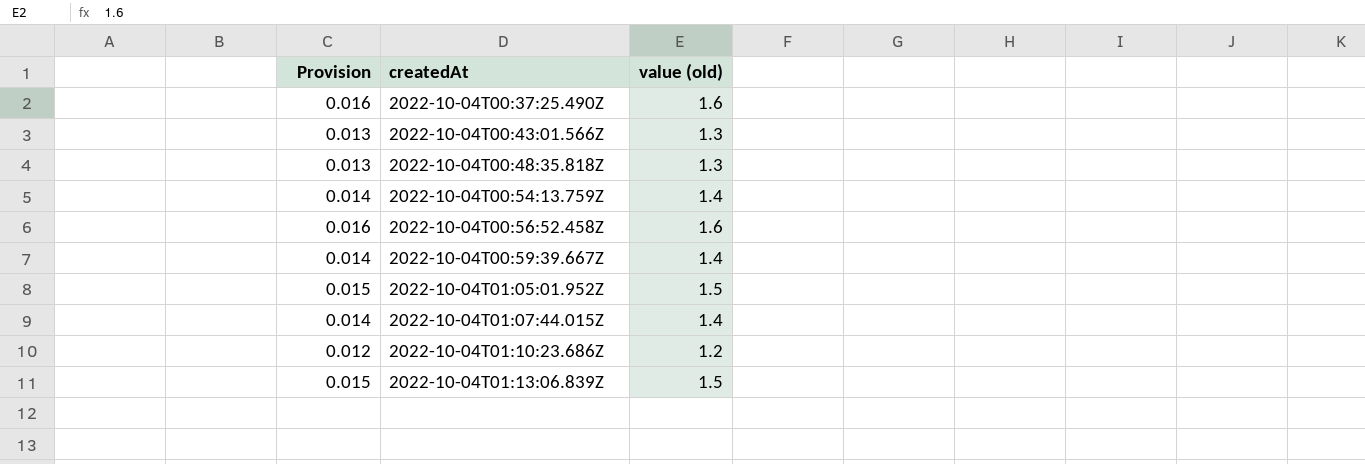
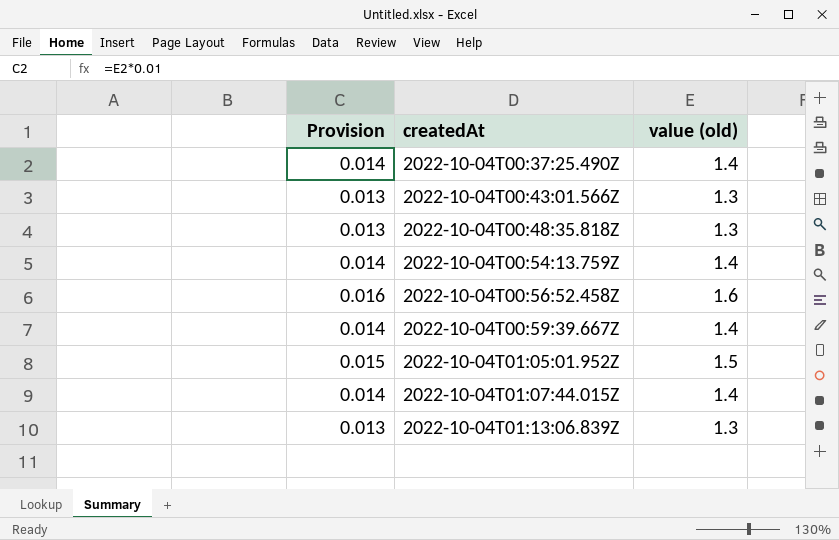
row 2022-10-04T01:10:23.686Z: 0.012 | 1.2 -> none
2022-10-04T00:37:25.490Z | Provision: 0.016 -> 0.014
2022-10-04T00:37:25.490Z | value (old): 1.6 -> 1.4
2022-10-04T01:13:06.839Z | Provision: 0.015 -> 0.013
2022-10-04T01:13:06.839Z | value (old): 1.5 -> 1.3

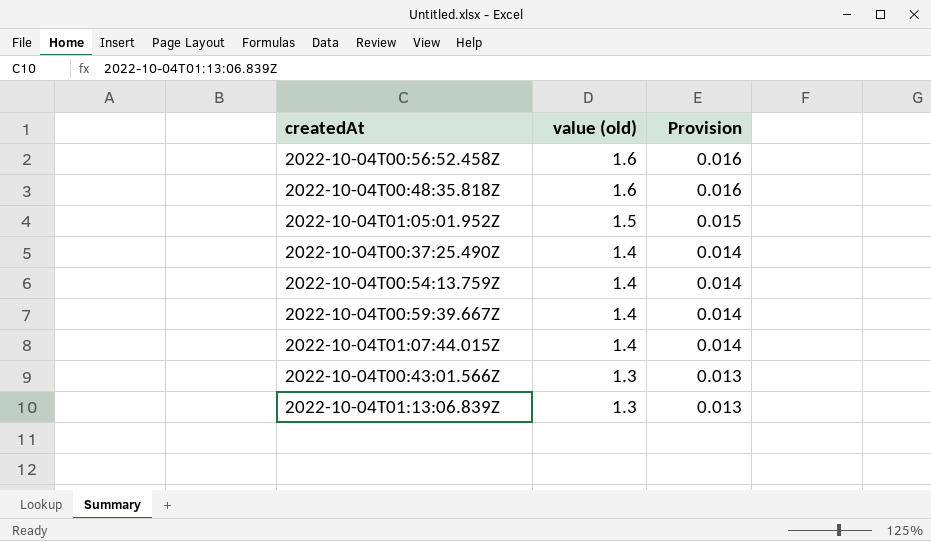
row order: createdAt ascending -> value (old) descending
column Provision | position: 1 -> 3
2022-10-04T00:48:35.818Z | value (old): 1.3 -> 1.6
2022-10-04T00:48:35.818Z | Provision: 0.013 -> 0.016

